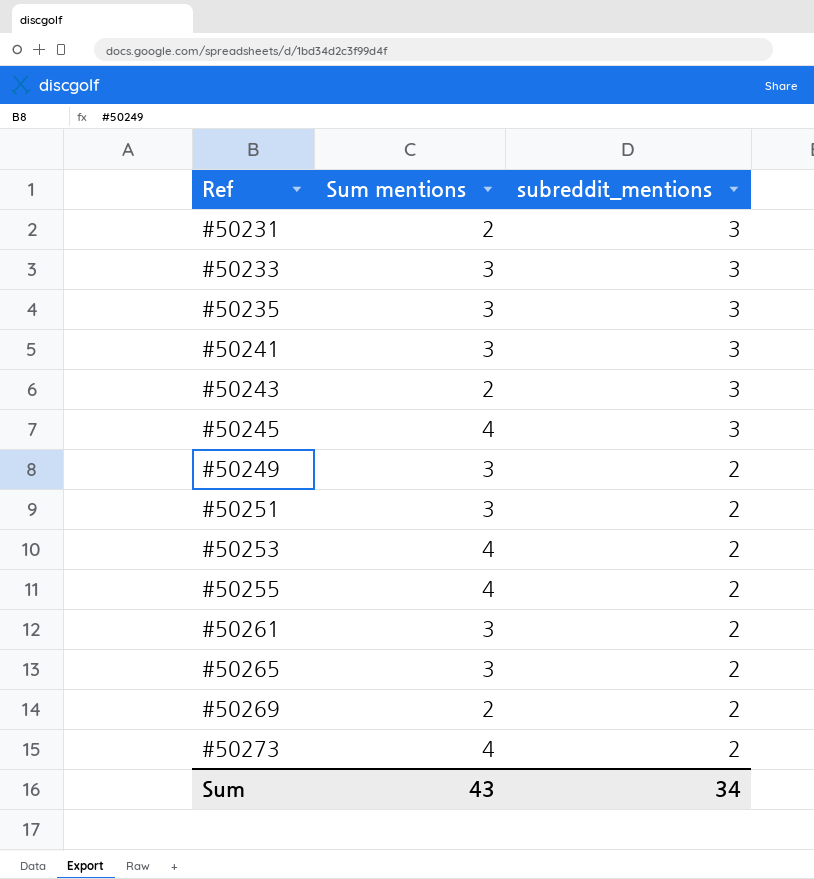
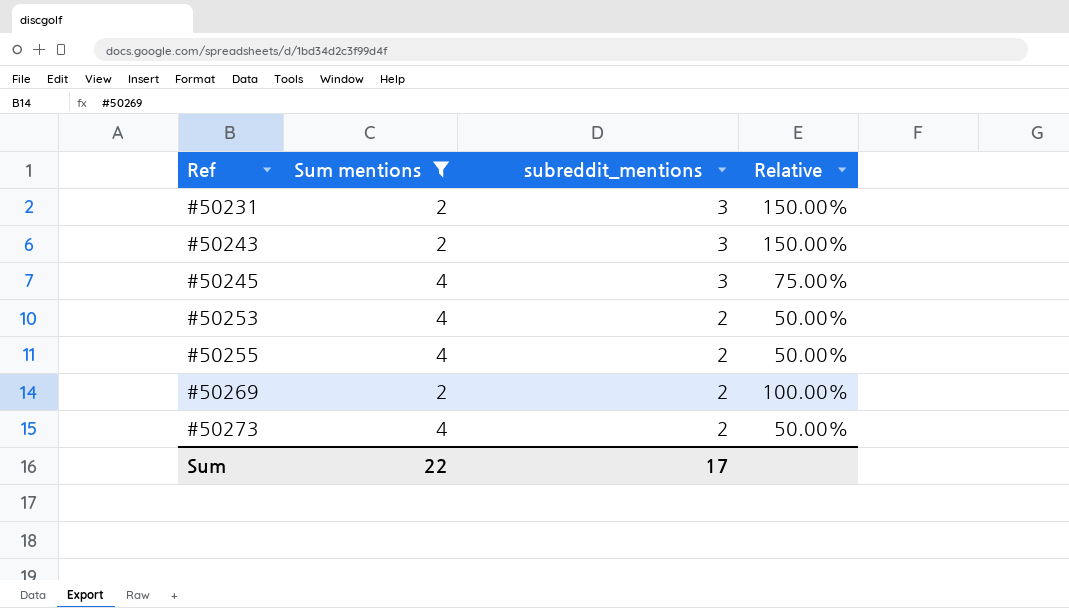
filter: none -> Sum mentions != 3
column Relative | formula: none -> [subreddit_mentions] / [Sum mentions]
Sum | Sum mentions: 43 -> 22
Sum | subreddit_mentions: 34 -> 17

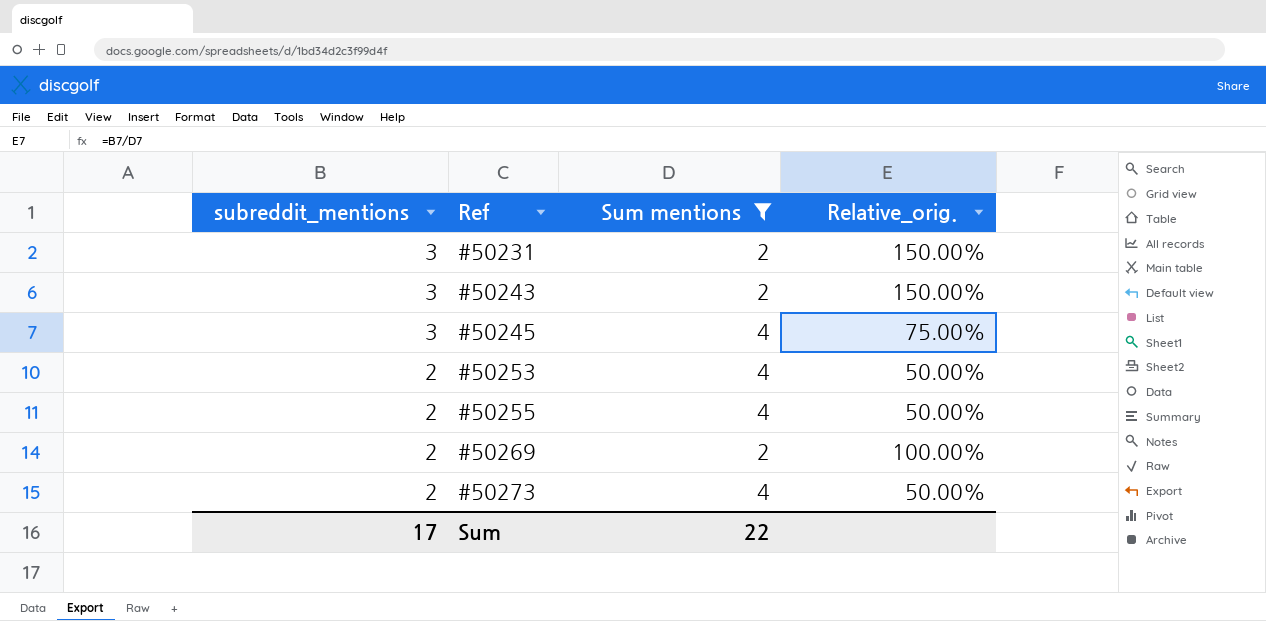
column subreddit_mentions | position: 3 -> 1
column name: Relative -> Relative_orig.

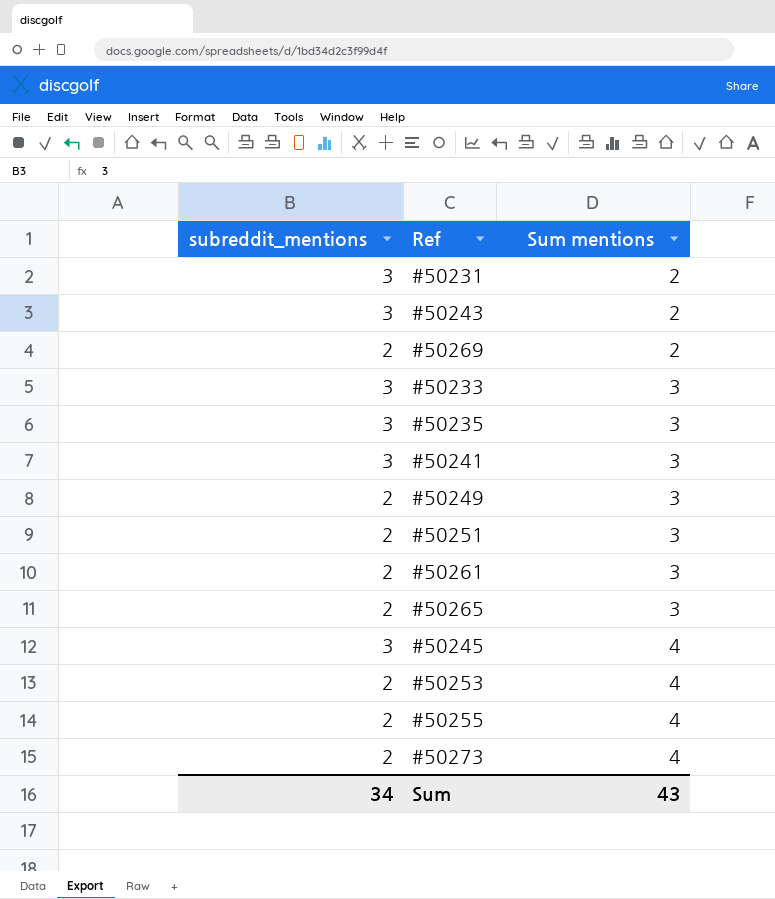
filter: Sum mentions != 3 -> none
row order: subreddit_mentions descending -> Sum mentions ascending
column Relative_orig. | formula: [subreddit_mentions] / [Sum mentions] -> none
Sum | subreddit_mentions: 17 -> 34
Sum | Sum mentions: 22 -> 43

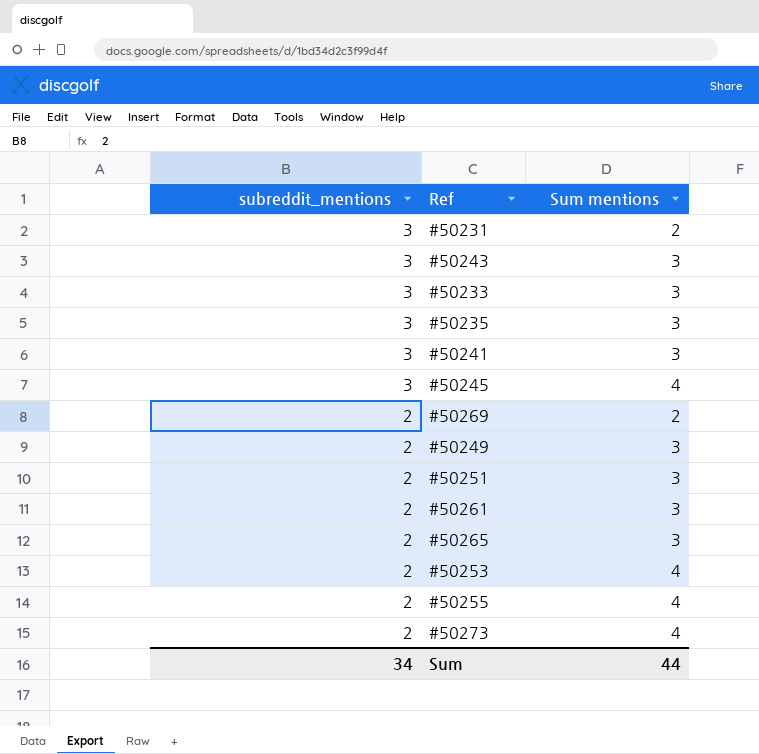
row order: Sum mentions ascending -> subreddit_mentions descending
#50243 | Sum mentions: 2 -> 3
Sum | Sum mentions: 43 -> 44

